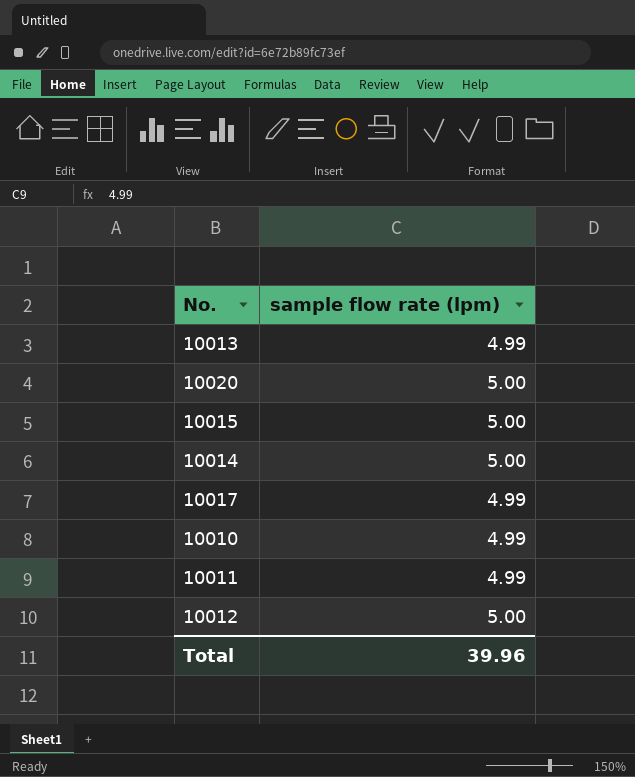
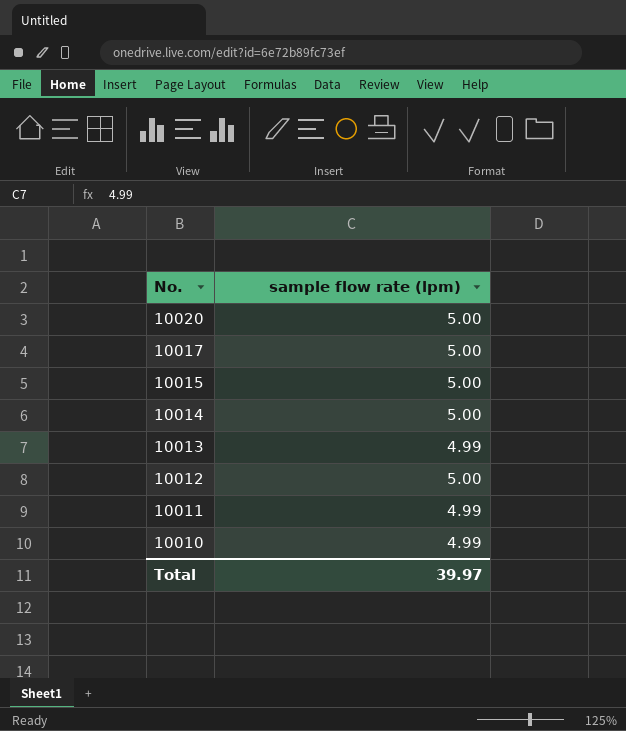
row order: none -> No. descending
10017 | sample flow rate (lpm): 4.99 -> 5.00
Total | sample flow rate (lpm): 39.96 -> 39.97

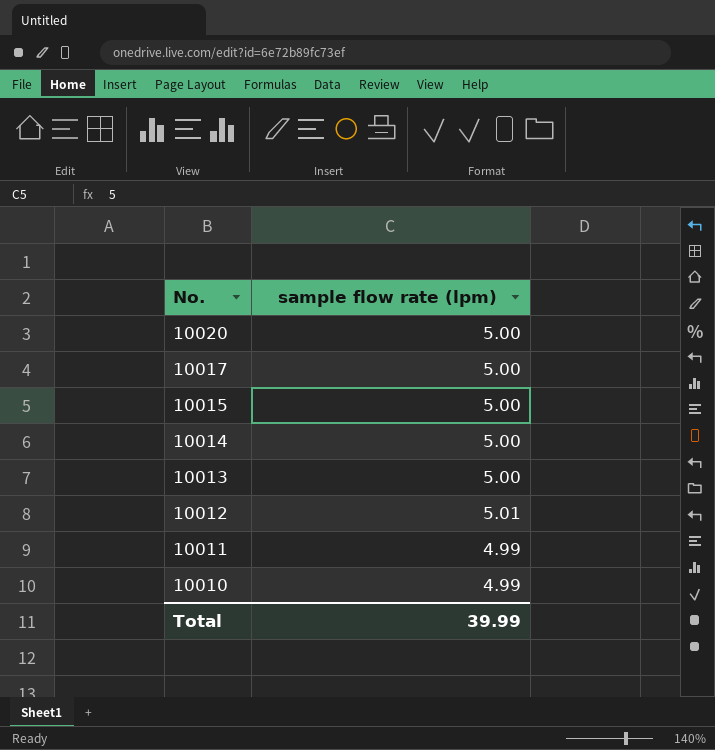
10013 | sample flow rate (lpm): 4.99 -> 5.00
10012 | sample flow rate (lpm): 5.00 -> 5.01
Total | sample flow rate (lpm): 39.97 -> 39.99

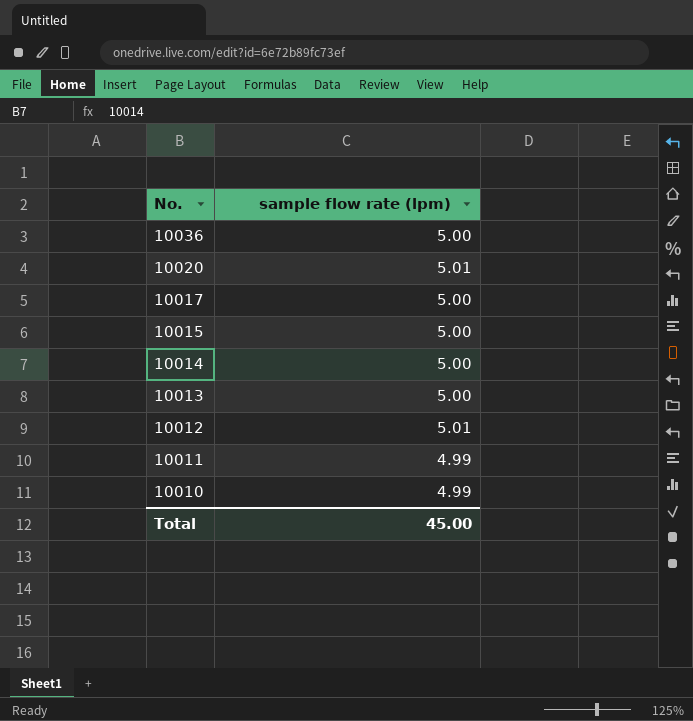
row 10036: none -> 5.00
10020 | sample flow rate (lpm): 5.00 -> 5.01
Total | sample flow rate (lpm): 39.99 -> 45.00

